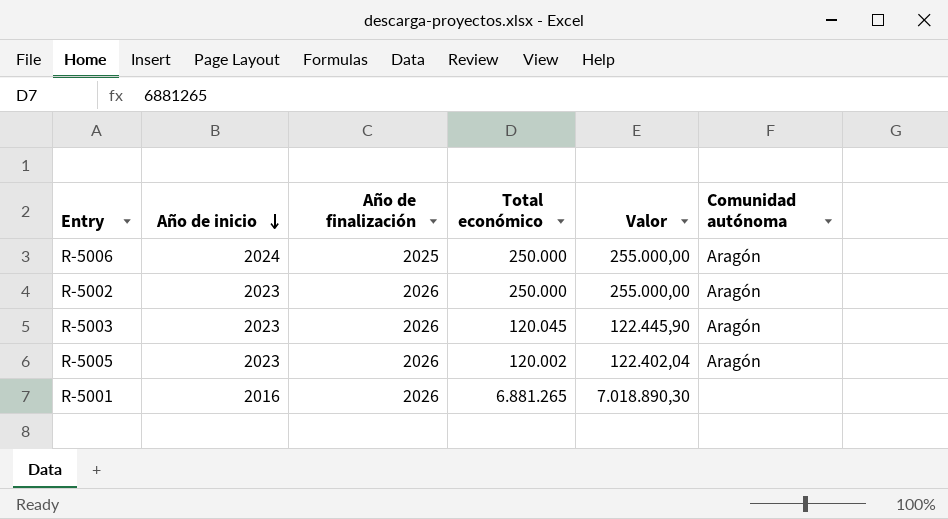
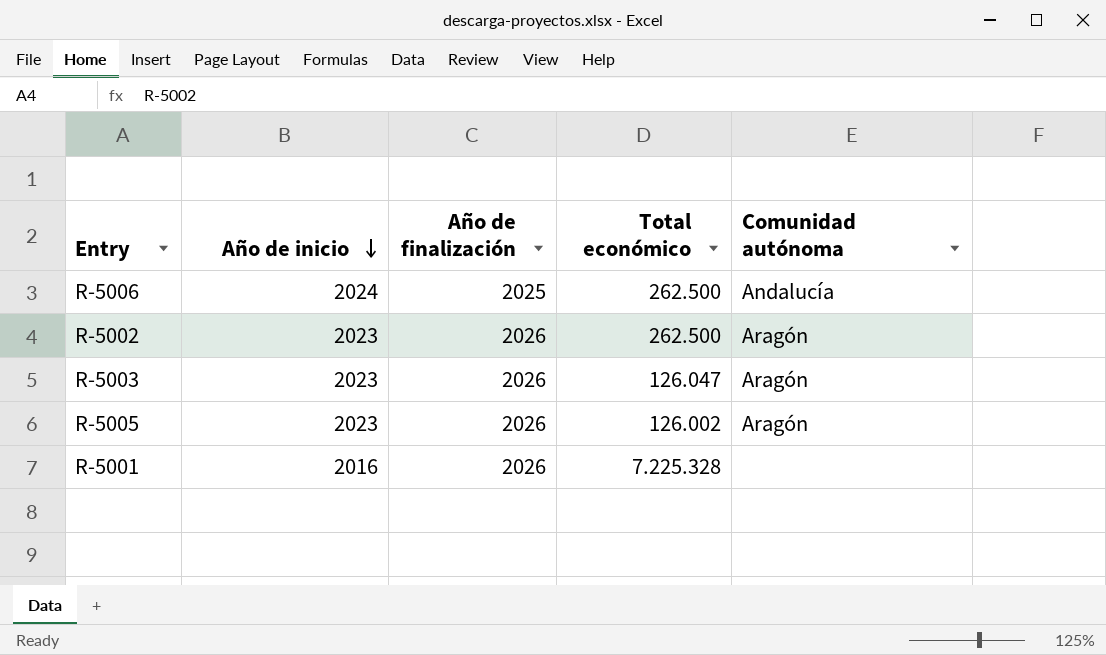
column Valor | formula: [Total económico] * 1,02 -> none
R-5006 | Total económico: 250.000 -> 262.500
R-5006 | Comunidad autónoma: Aragón -> Andalucía
R-5002 | Total económico: 250.000 -> 262.500
R-5003 | Total económico: 120.045 -> 126.047
R-5005 | Total económico: 120.002 -> 126.002
R-5001 | Total económico: 6.881.265 -> 7.225.328

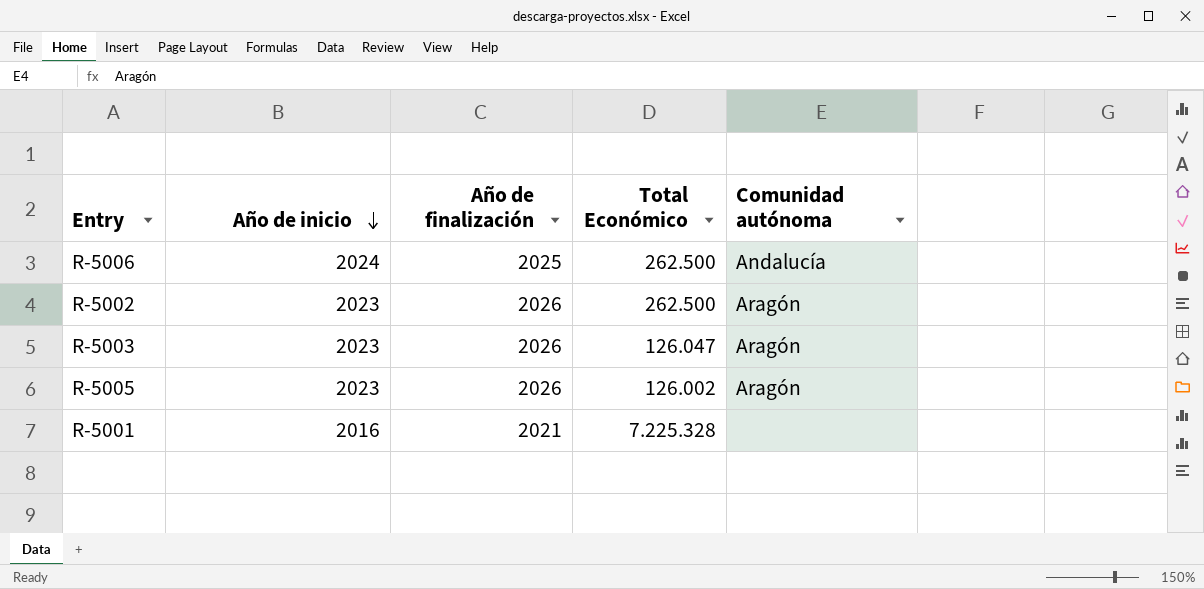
column name: Total económico -> Total Económico
R-5001 | Año de finalización: 2026 -> 2021

